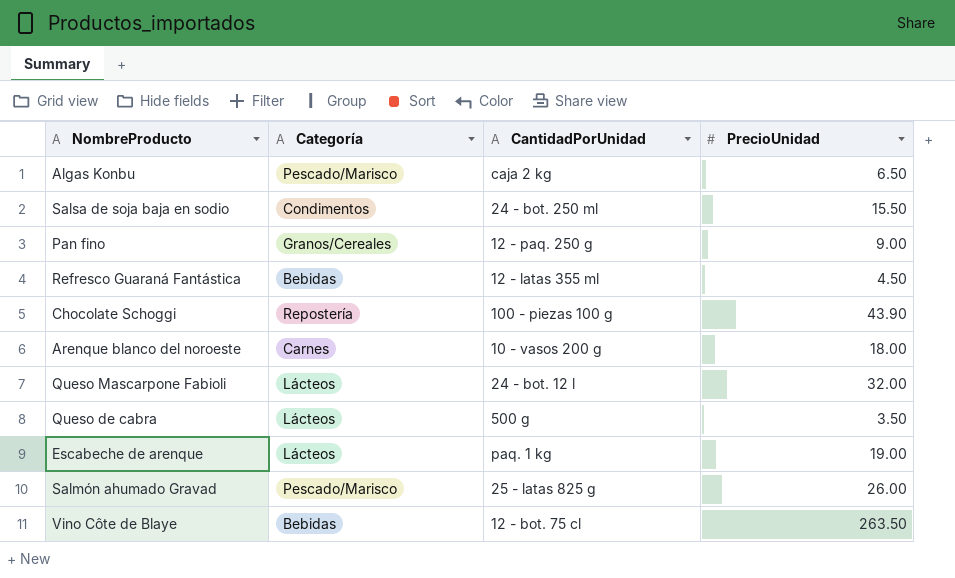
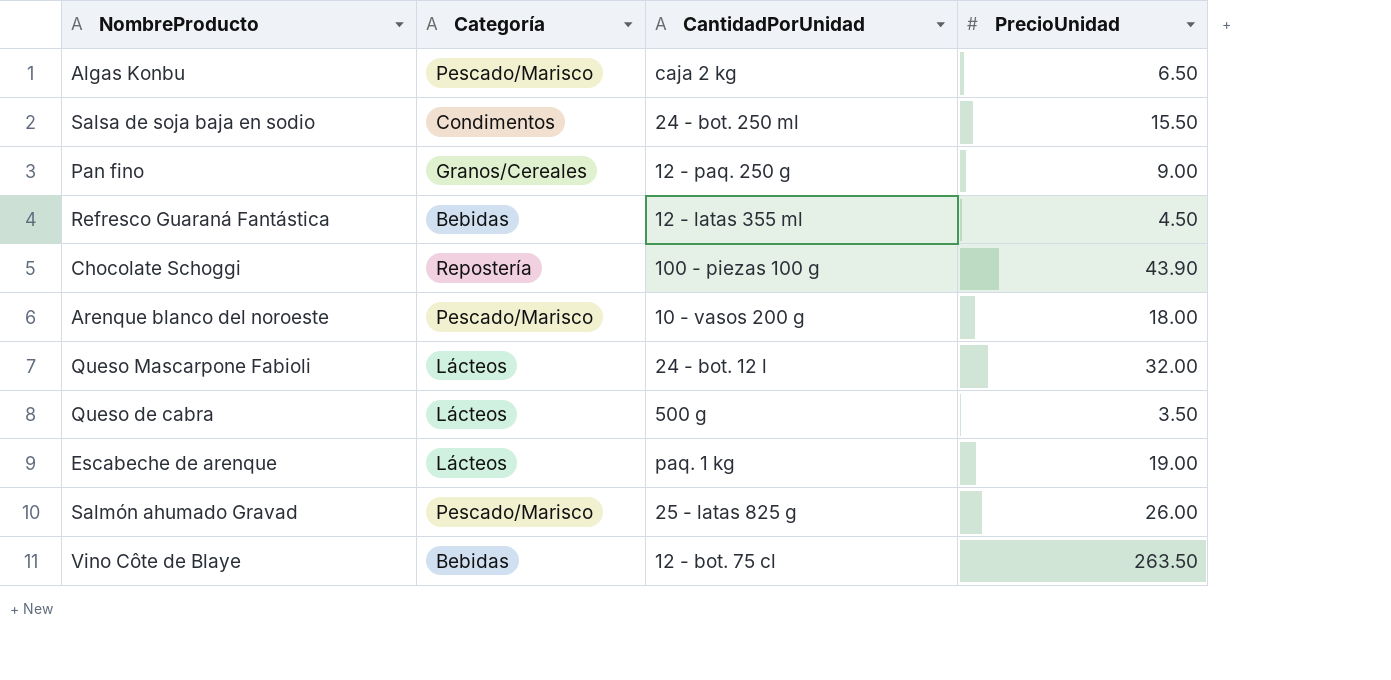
Arenque blanco del noroeste | Categoría: Carnes -> Pescado/Marisco

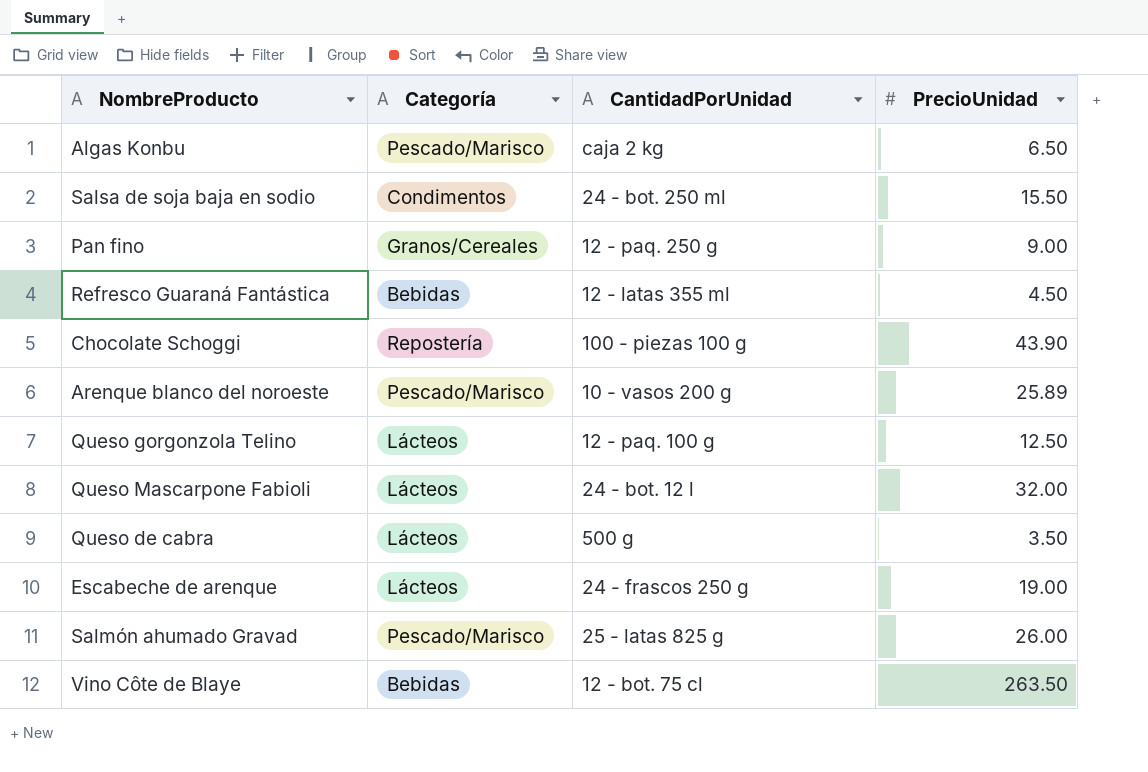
Arenque blanco del noroeste | PrecioUnidad: 18.00 -> 25.89
row Queso gorgonzola Telino: none -> Lácteos | 12 - paq. 100 g | 12.50
Escabeche de arenque | CantidadPorUnidad: paq. 1 kg -> 24 - frascos 250 g

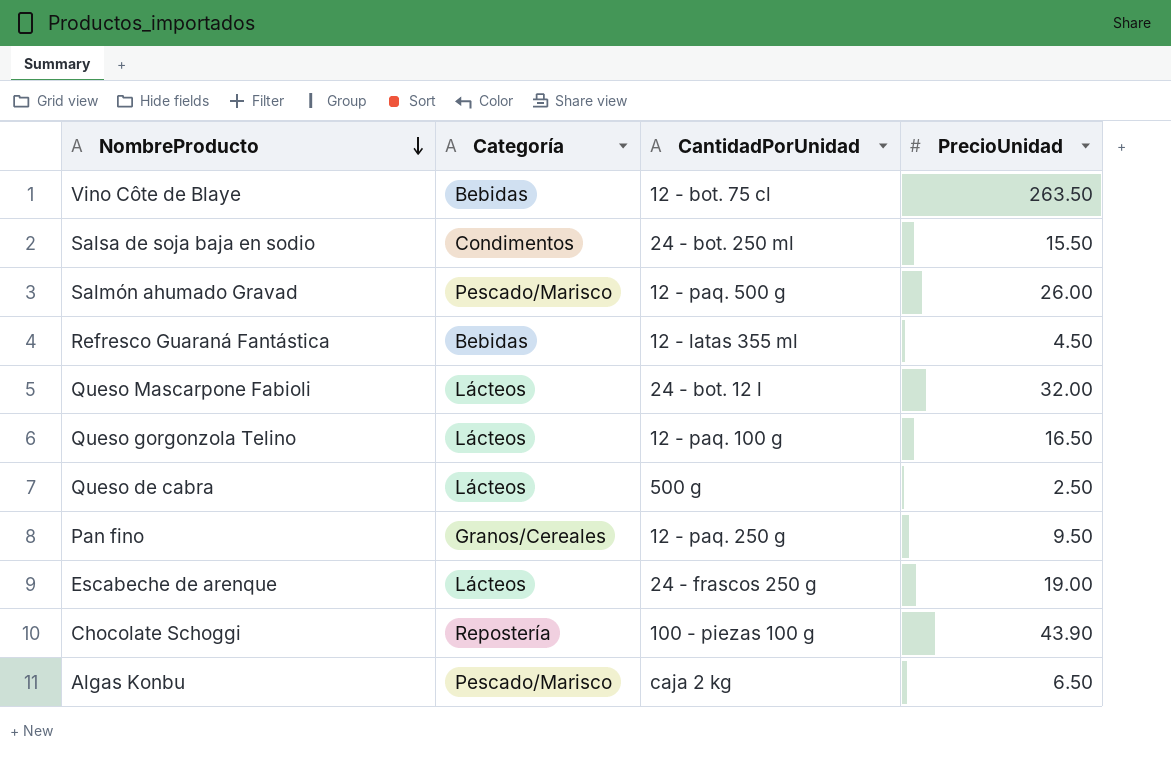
row order: none -> NombreProducto descending
row Arenque blanco del noroeste: Pescado/Marisco | 10 - vasos 200 g | 25.89 -> none
Salmón ahumado Gravad | CantidadPorUnidad: 25 - latas 825 g -> 12 - paq. 500 g
Queso gorgonzola Telino | PrecioUnidad: 12.50 -> 16.50
Queso de cabra | PrecioUnidad: 3.50 -> 2.50
Pan fino | PrecioUnidad: 9.00 -> 9.50

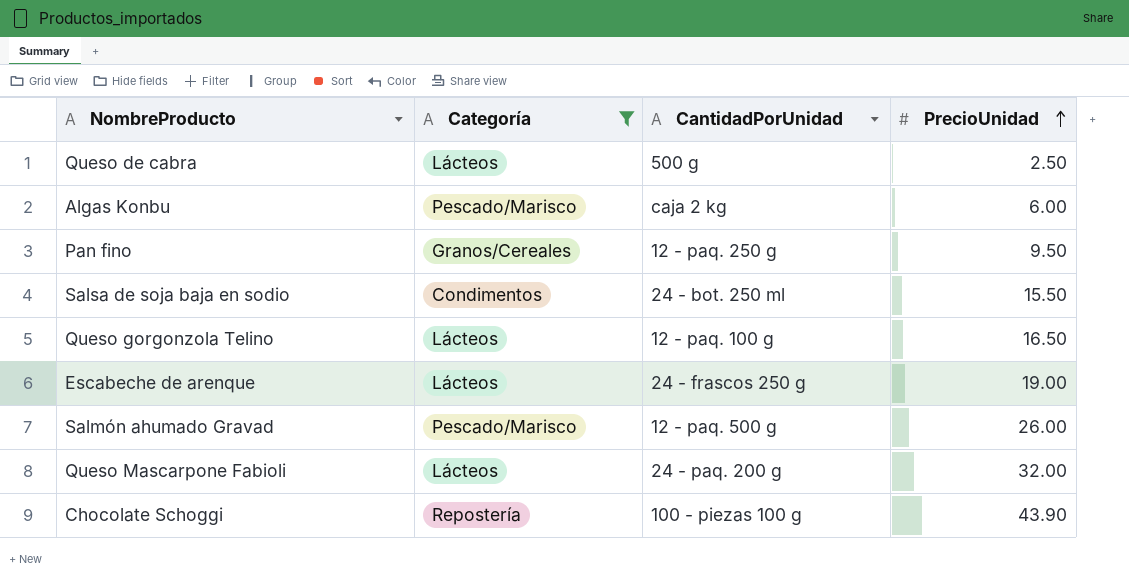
filter: none -> Categoría != Bebidas
row order: NombreProducto descending -> PrecioUnidad ascending
Algas Konbu | PrecioUnidad: 6.50 -> 6.00
Queso Mascarpone Fabioli | CantidadPorUnidad: 24 - bot. 12 l -> 24 - paq. 200 g

